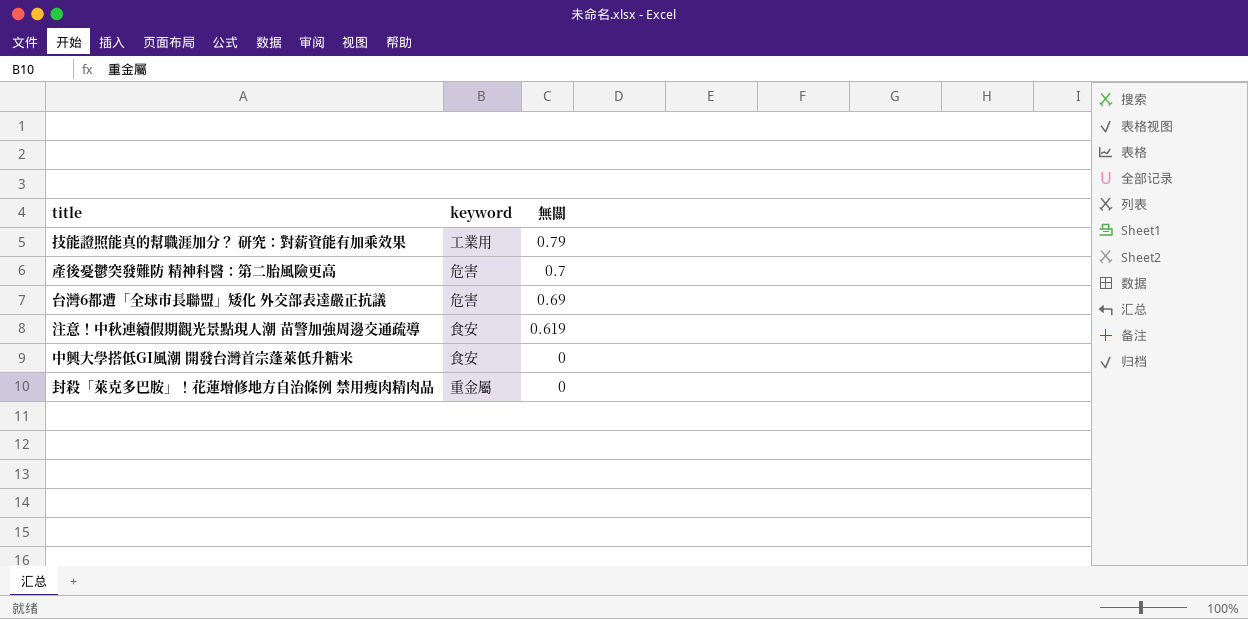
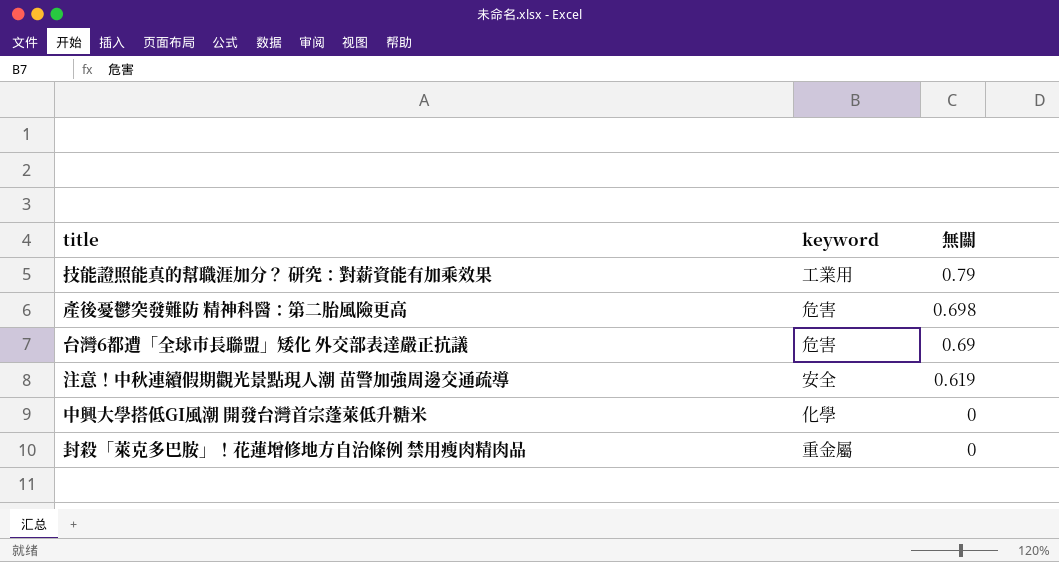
產後憂鬱突發難防 精神科醫：第二胎風險更高 | 無關: 0.7 -> 0.698
注意！中秋連續假期觀光景點現人潮 苗警加強周邊交通疏導 | keyword: 食安 -> 安全
中興大學搭低GI風潮 開發台灣首宗蓬萊低升糖米 | keyword: 食安 -> 化學

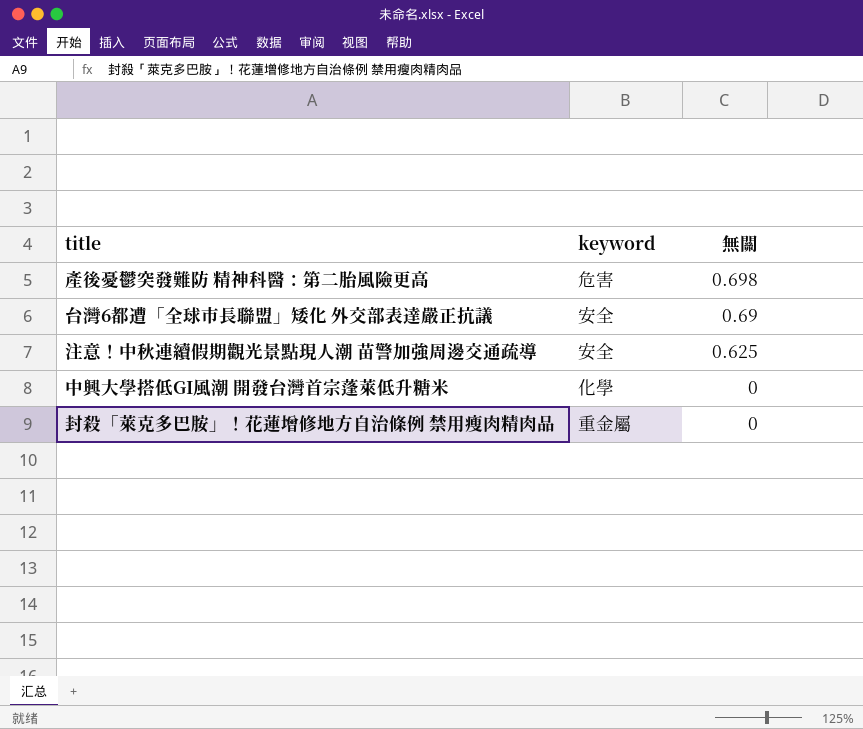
row 技能證照能真的幫職涯加分？ 研究：對薪資能有加乘效果: 工業用 | 0.79 -> none
台灣6都遭「全球市長聯盟」矮化 外交部表達嚴正抗議 | keyword: 危害 -> 安全
注意！中秋連續假期觀光景點現人潮 苗警加強周邊交通疏導 | 無關: 0.619 -> 0.625

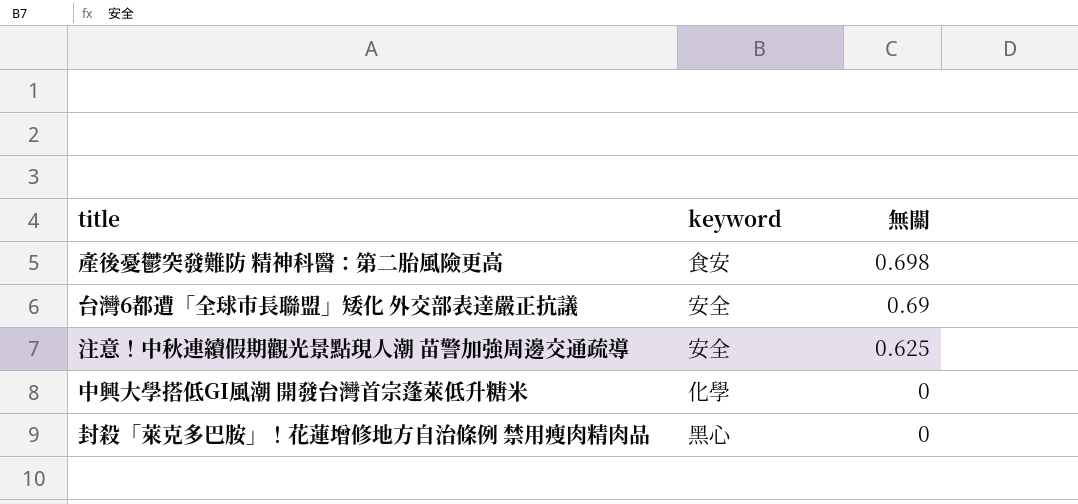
產後憂鬱突發難防 精神科醫：第二胎風險更高 | keyword: 危害 -> 食安
封殺「萊克多巴胺」！花蓮增修地方自治條例 禁用瘦肉精肉品 | keyword: 重金屬 -> 黑心

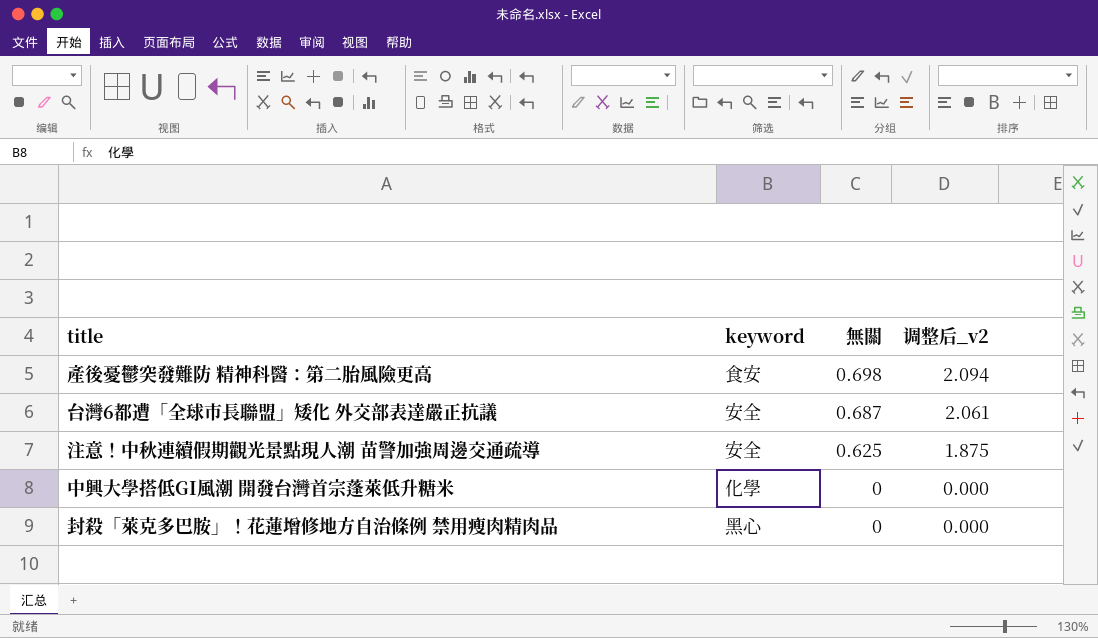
column 调整后_v2 | formula: none -> [無關] * 3
台灣6都遭「全球市長聯盟」矮化 外交部表達嚴正抗議 | 無關: 0.69 -> 0.687

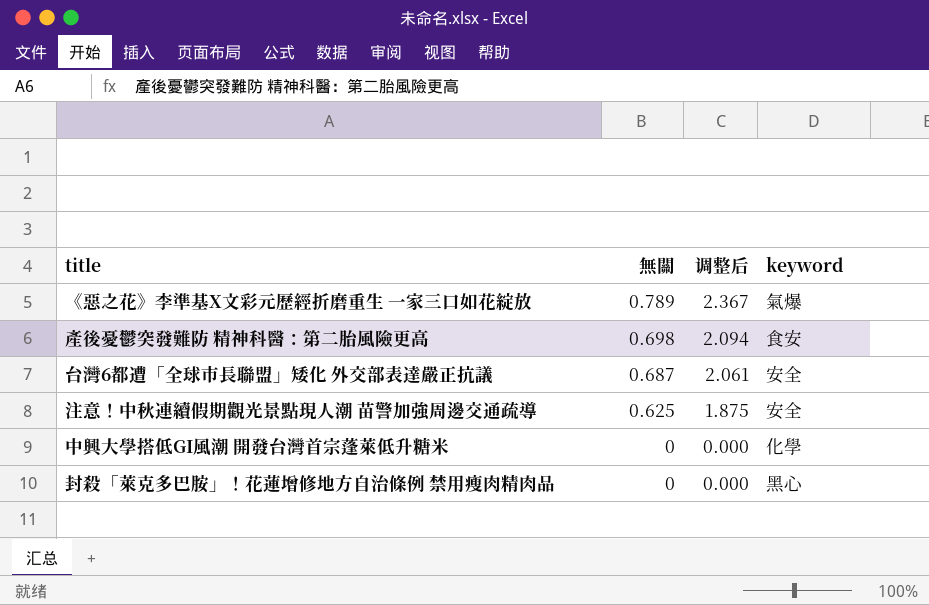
column name: 调整后_v2 -> 调整后
column keyword | position: 2 -> 4
row 《惡之花》李準基X文彩元歷經折磨重生 一家三口如花綻放: none -> 0.789 | 2.367 | 氣爆

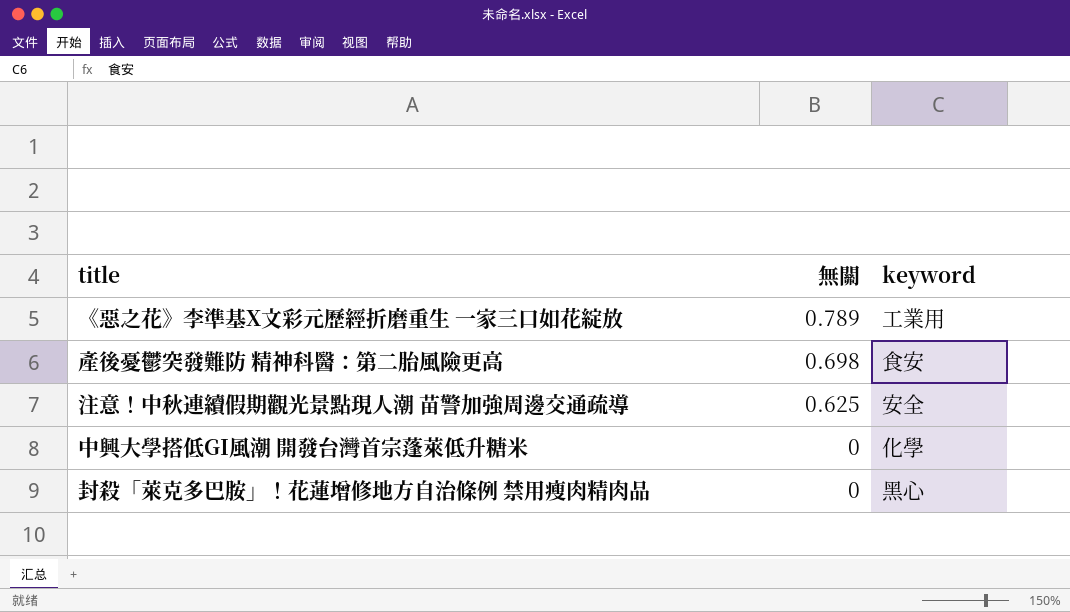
column 调整后 | formula: [無關] * 3 -> none
row 台灣6都遭「全球市長聯盟」矮化 外交部表達嚴正抗議: 0.687 | 2.061 | 安全 -> none
《惡之花》李準基X文彩元歷經折磨重生 一家三口如花綻放 | keyword: 氣爆 -> 工業用

